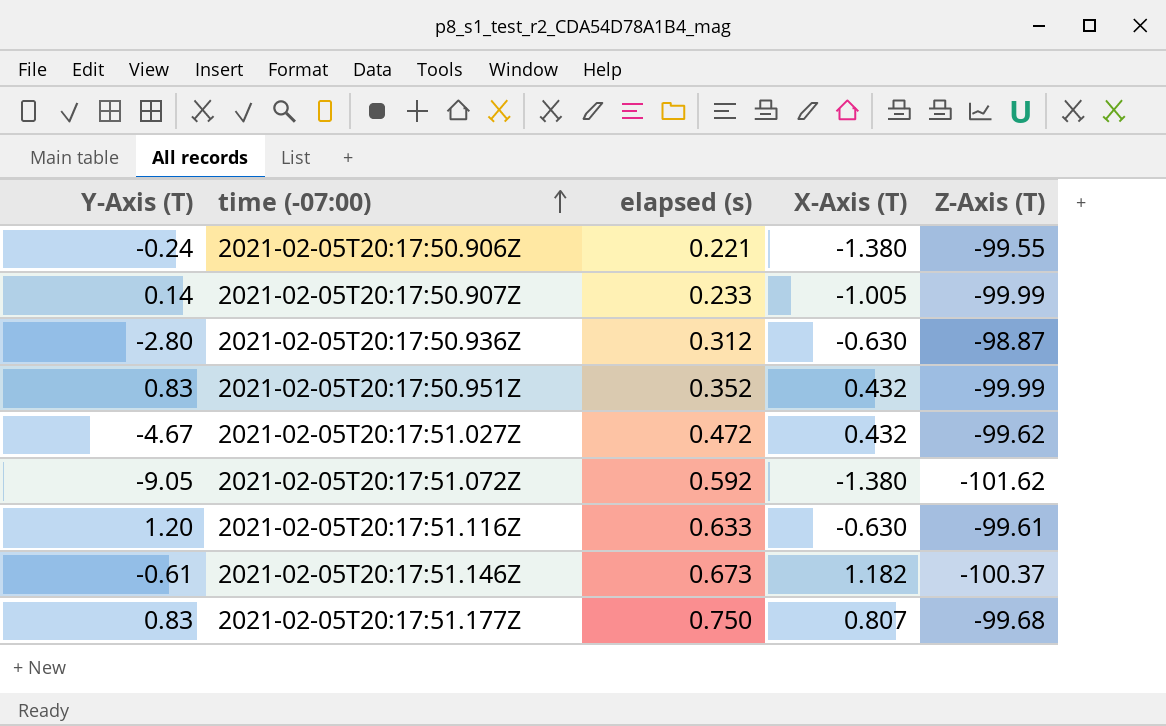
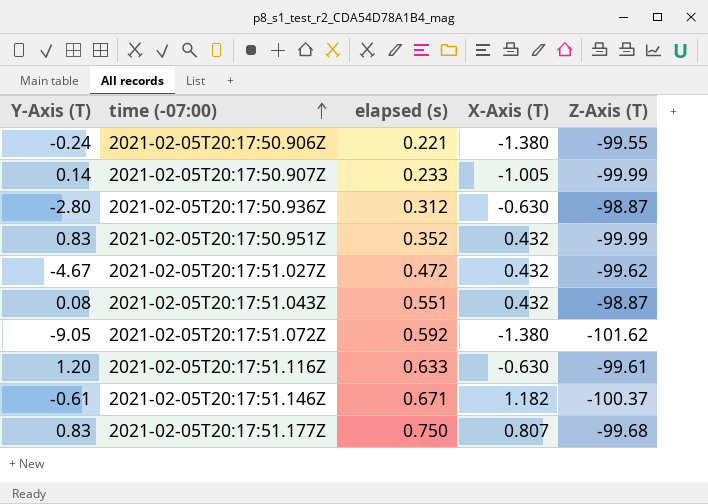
row 2021-02-05T20:17:51.043Z: none -> 0.08 | 0.551 | 0.432 | -98.87
2021-02-05T20:17:51.146Z | elapsed (s): 0.673 -> 0.671

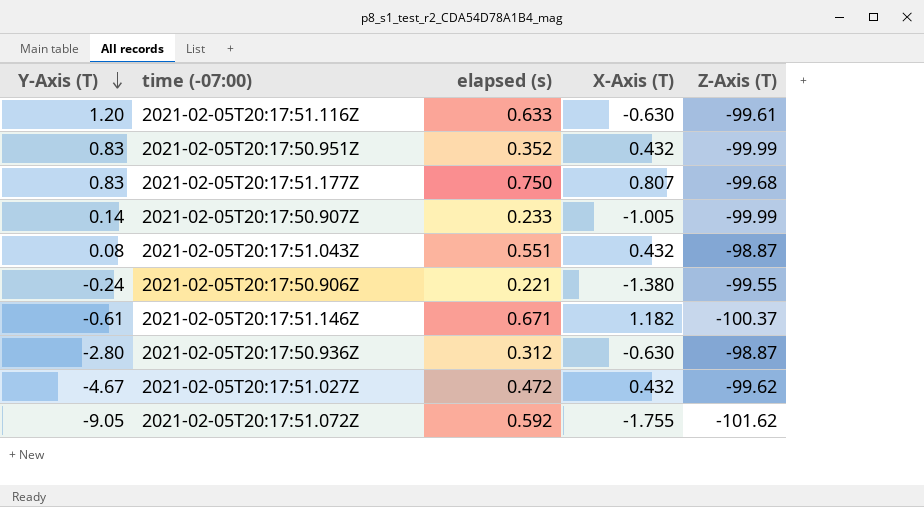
row order: time (-07:00) ascending -> Y-Axis (T) descending
2021-02-05T20:17:51.072Z | X-Axis (T): -1.380 -> -1.755

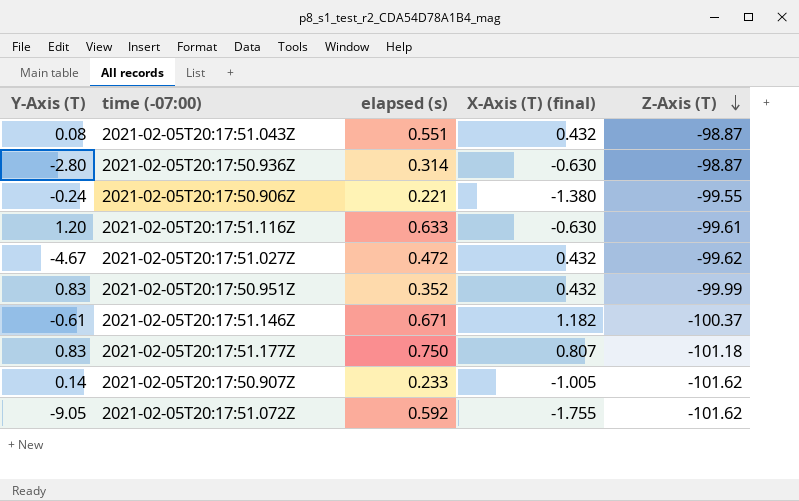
row order: Y-Axis (T) descending -> Z-Axis (T) descending
column name: X-Axis (T) -> X-Axis (T) (final)
2021-02-05T20:17:50.936Z | elapsed (s): 0.312 -> 0.314
2021-02-05T20:17:51.177Z | Z-Axis (T): -99.68 -> -101.18
2021-02-05T20:17:50.907Z | Z-Axis (T): -99.99 -> -101.62

